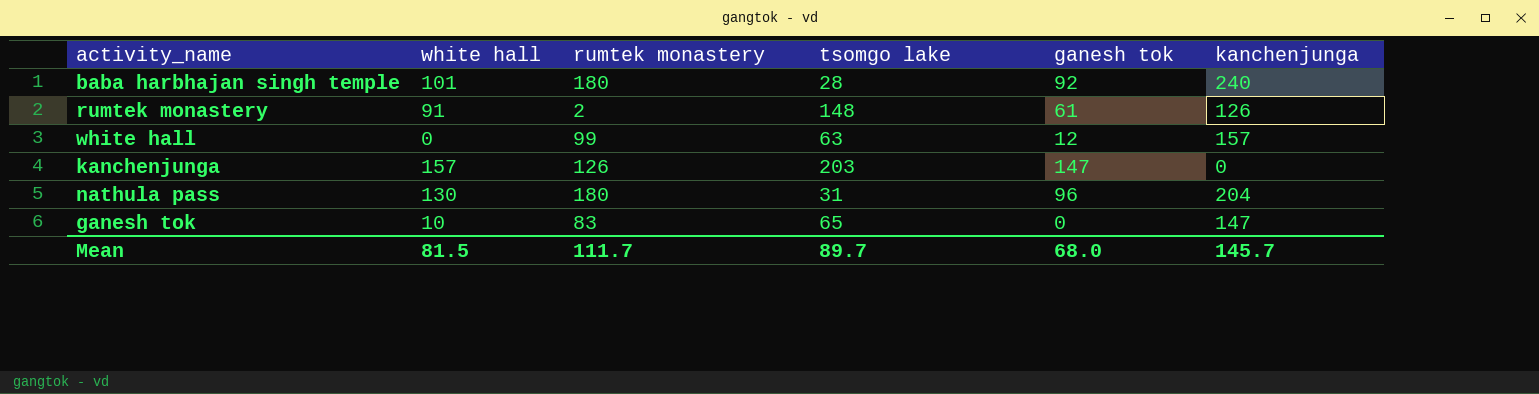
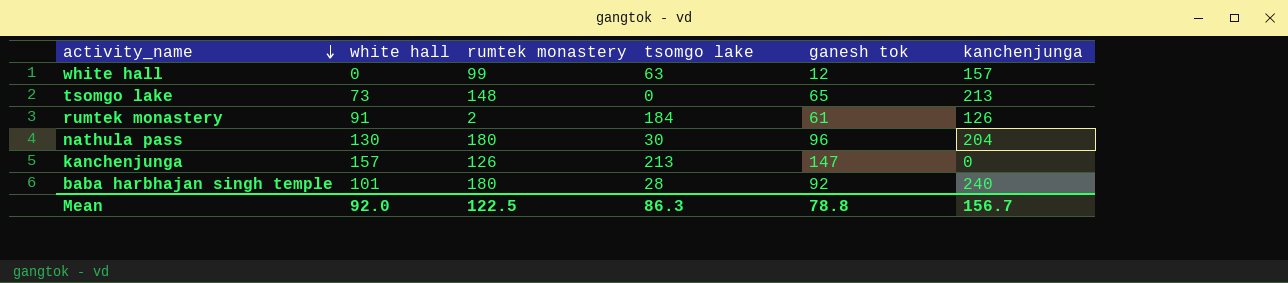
row order: none -> activity_name descending
row ganesh tok: 10 | 83 | 65 | 0 | 147 -> none
row tsomgo lake: none -> 73 | 148 | 0 | 65 | 213
rumtek monastery | tsomgo lake: 148 -> 184
nathula pass | tsomgo lake: 31 -> 30
kanchenjunga | tsomgo lake: 203 -> 213
Mean | white hall: 81.5 -> 92.0
Mean | rumtek monastery: 111.7 -> 122.5
Mean | tsomgo lake: 89.7 -> 86.3
Mean | ganesh tok: 68.0 -> 78.8
Mean | kanchenjunga: 145.7 -> 156.7

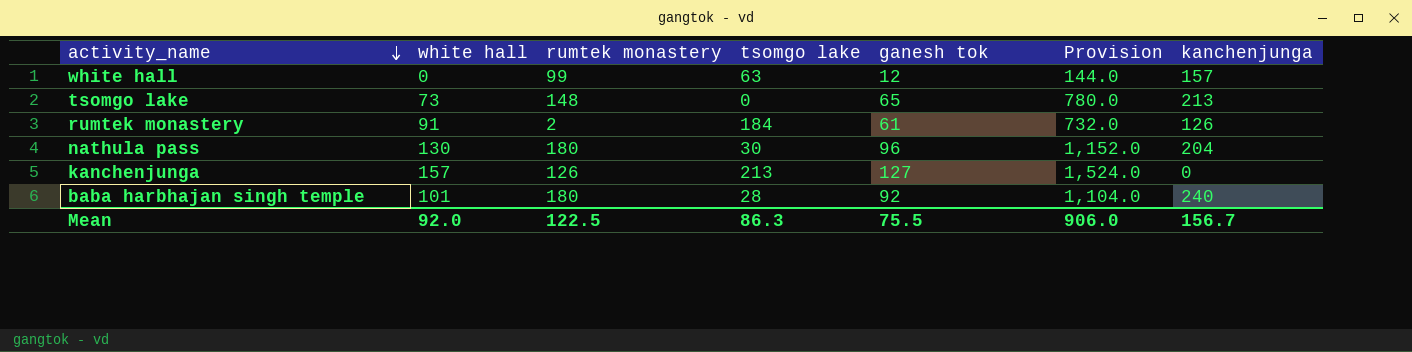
column Provision | formula: none -> [ganesh tok] * 12
kanchenjunga | ganesh tok: 147 -> 127
Mean | ganesh tok: 78.8 -> 75.5

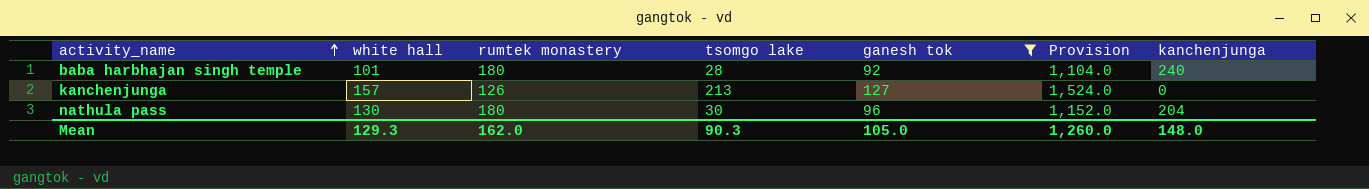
filter: none -> ganesh tok >= 92
row order: activity_name descending -> activity_name ascending
Mean | white hall: 92.0 -> 129.3
Mean | rumtek monastery: 122.5 -> 162.0
Mean | tsomgo lake: 86.3 -> 90.3
Mean | ganesh tok: 75.5 -> 105.0
Mean | Provision: 906.0 -> 1,260.0
Mean | kanchenjunga: 156.7 -> 148.0

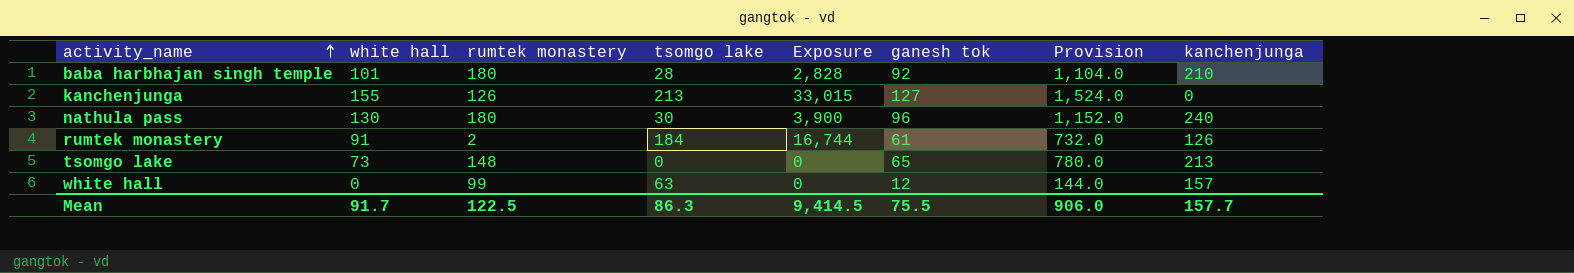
filter: ganesh tok >= 92 -> none
column Exposure | formula: none -> [white hall] * [tsomgo lake]
baba harbhajan singh temple | kanchenjunga: 240 -> 210
kanchenjunga | white hall: 157 -> 155
nathula pass | kanchenjunga: 204 -> 240
Mean | white hall: 129.3 -> 91.7
Mean | rumtek monastery: 162.0 -> 122.5
Mean | tsomgo lake: 90.3 -> 86.3
Mean | ganesh tok: 105.0 -> 75.5
Mean | Provision: 1,260.0 -> 906.0
Mean | kanchenjunga: 148.0 -> 157.7

